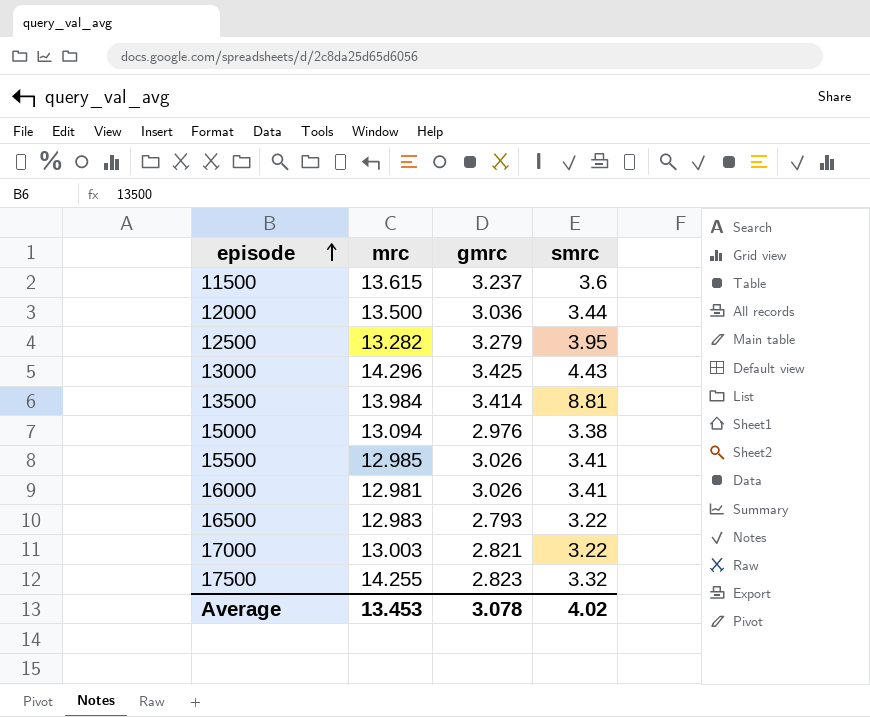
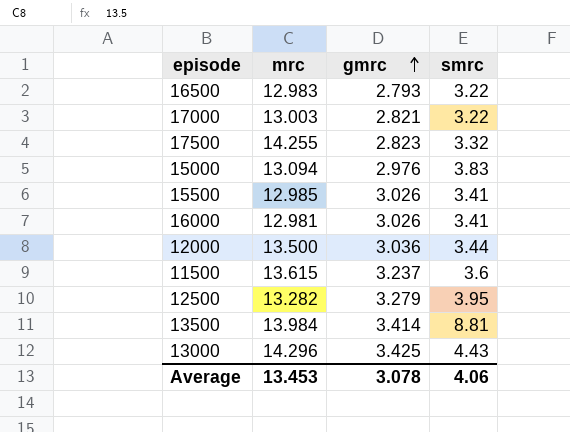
row order: episode ascending -> gmrc ascending
15000 | smrc: 3.38 -> 3.83
Average | smrc: 4.02 -> 4.06

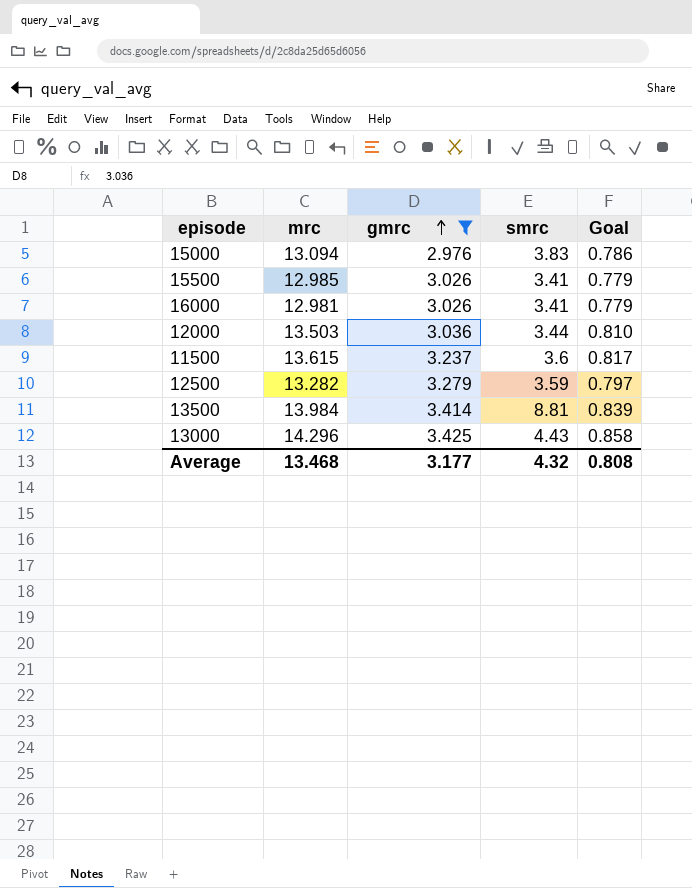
filter: none -> gmrc >= 2.976
column Goal | formula: none -> [mrc] * 0.06
12000 | mrc: 13.500 -> 13.503
12500 | smrc: 3.95 -> 3.59
Average | mrc: 13.453 -> 13.468
Average | gmrc: 3.078 -> 3.177
Average | smrc: 4.06 -> 4.32

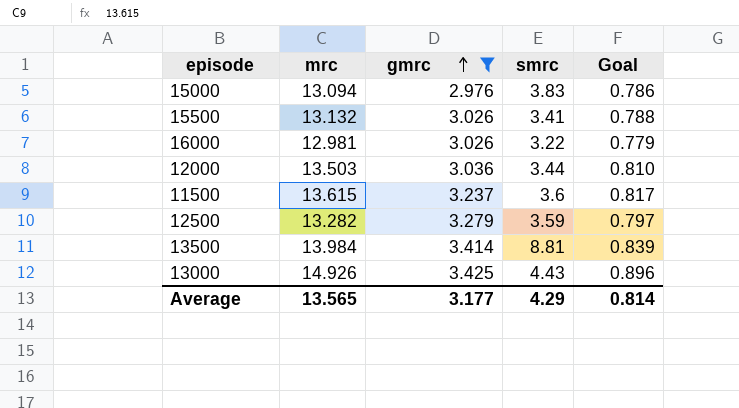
15500 | mrc: 12.985 -> 13.132
15500 | Goal: 0.779 -> 0.788
16000 | smrc: 3.41 -> 3.22
13000 | mrc: 14.296 -> 14.926
13000 | Goal: 0.858 -> 0.896
Average | mrc: 13.468 -> 13.565
Average | smrc: 4.32 -> 4.29
Average | Goal: 0.808 -> 0.814

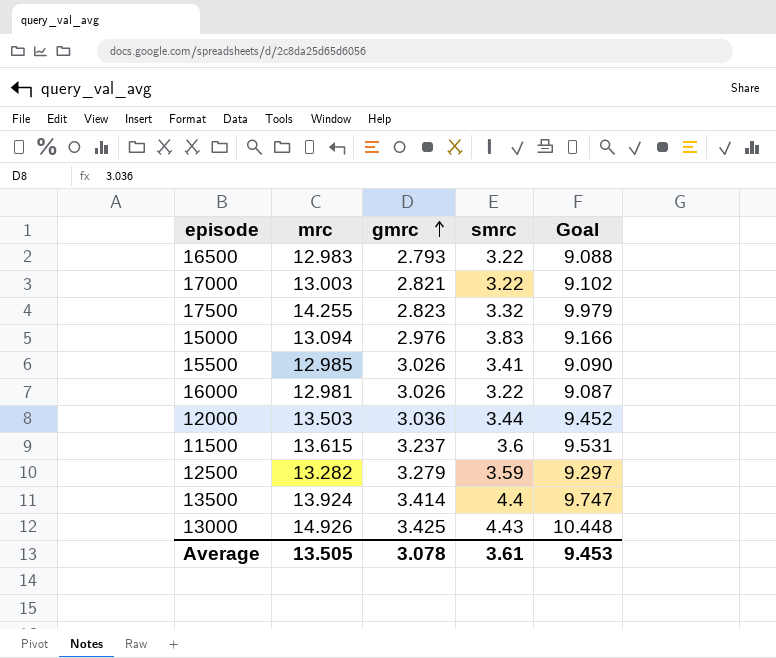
filter: gmrc >= 2.976 -> none
column Goal | formula: [mrc] * 0.06 -> [mrc] * 0.7
15500 | mrc: 13.132 -> 12.985
13500 | mrc: 13.984 -> 13.924
13500 | smrc: 8.81 -> 4.4
Average | mrc: 13.565 -> 13.505
Average | gmrc: 3.177 -> 3.078
Average | smrc: 4.29 -> 3.61
Average | Goal: 0.814 -> 9.453

